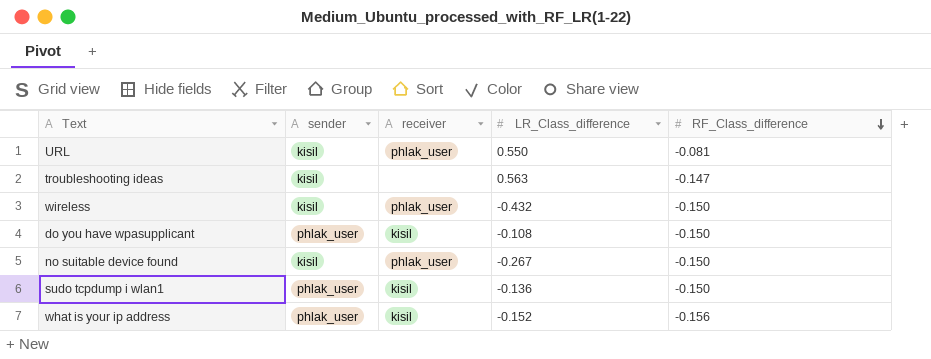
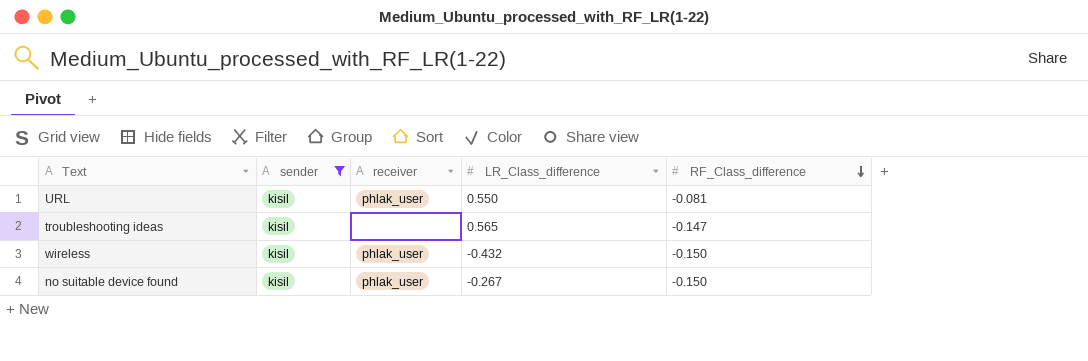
filter: none -> sender = kisil
troubleshooting ideas | LR_Class_difference: 0.563 -> 0.565

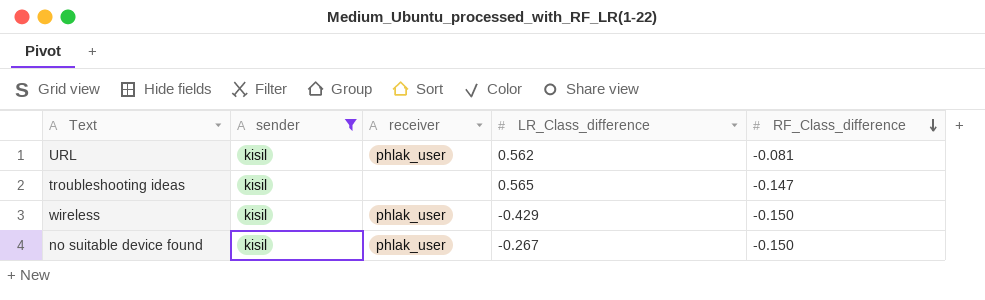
URL | LR_Class_difference: 0.550 -> 0.562
wireless | LR_Class_difference: -0.432 -> -0.429

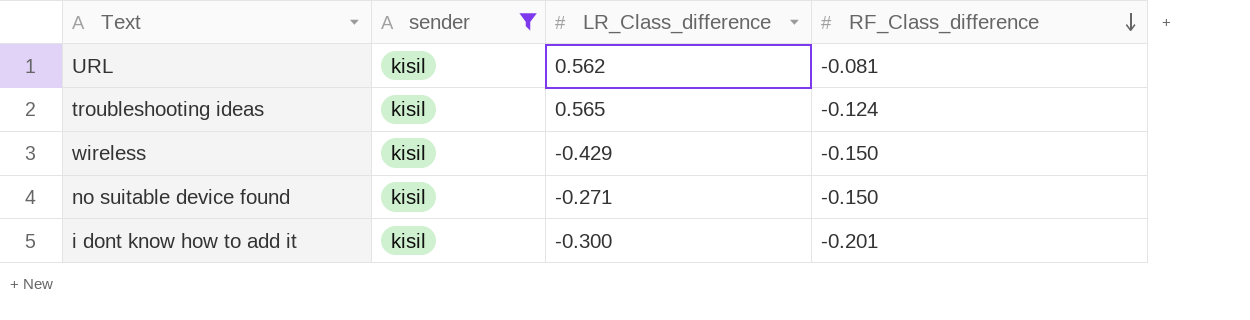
column receiver | position: 3 -> none
troubleshooting ideas | RF_Class_difference: -0.147 -> -0.124
no suitable device found | LR_Class_difference: -0.267 -> -0.271
row i dont know how to add it: none -> kisil | -0.300 | -0.201

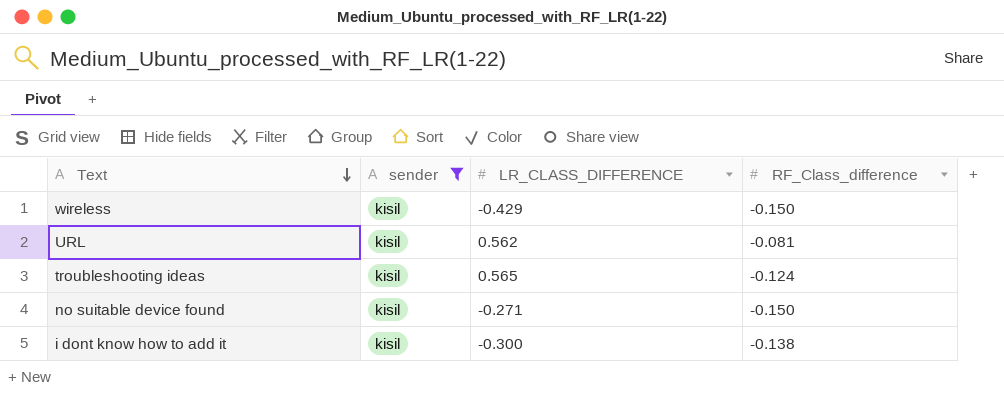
row order: RF_Class_difference descending -> Text descending
column name: LR_Class_difference -> LR_CLASS_DIFFERENCE
i dont know how to add it | RF_Class_difference: -0.201 -> -0.138

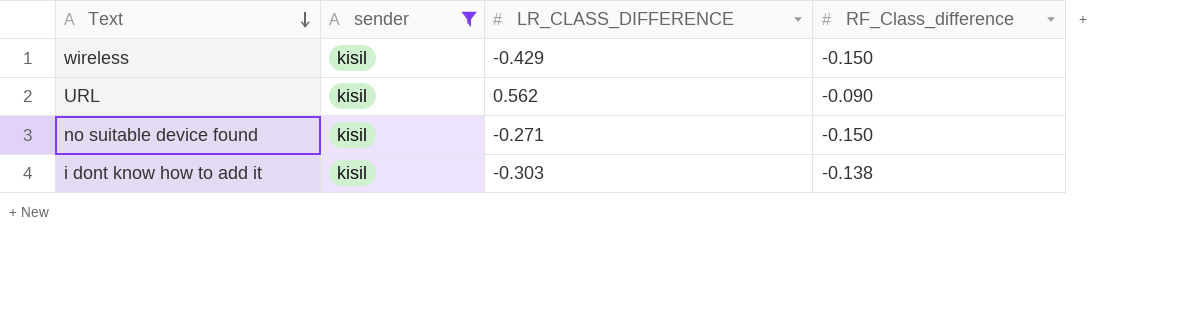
row troubleshooting ideas: kisil | 0.565 | -0.124 -> none
URL | RF_Class_difference: -0.081 -> -0.090
i dont know how to add it | LR_CLASS_DIFFERENCE: -0.300 -> -0.303

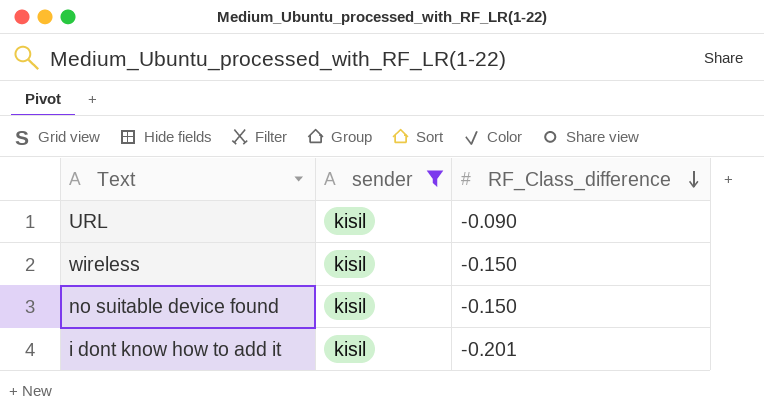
row order: Text descending -> RF_Class_difference descending
column LR_CLASS_DIFFERENCE | position: 3 -> none
i dont know how to add it | RF_Class_difference: -0.138 -> -0.201

